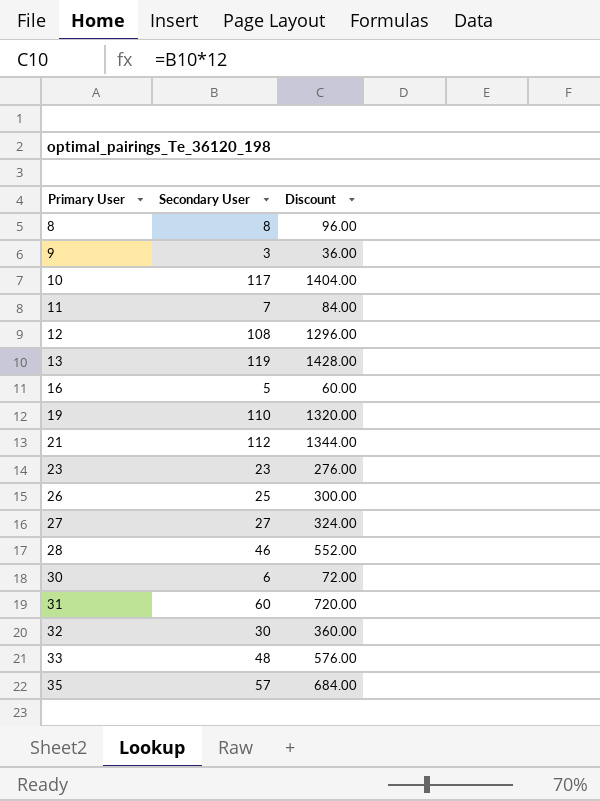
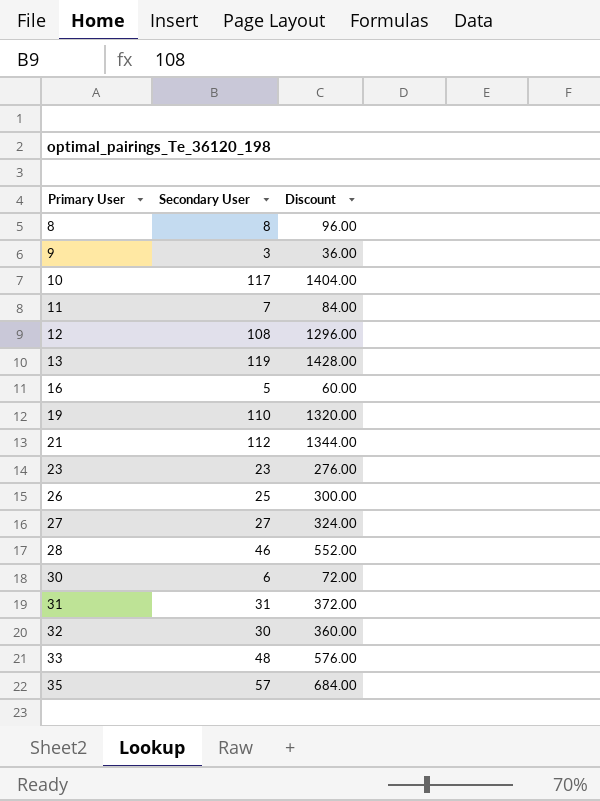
31 | Secondary User: 60 -> 31
31 | Discount: 720.00 -> 372.00

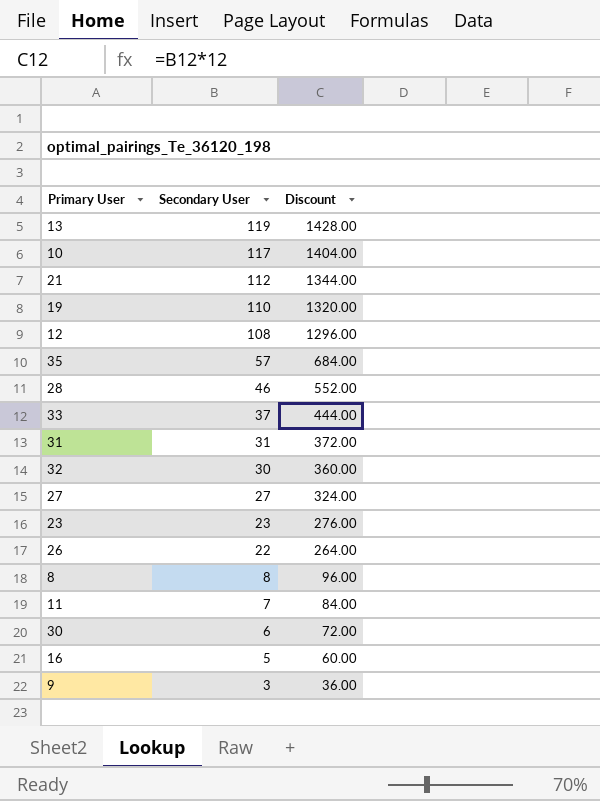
row order: Primary User ascending -> Secondary User descending
33 | Secondary User: 48 -> 37
33 | Discount: 576.00 -> 444.00
26 | Secondary User: 25 -> 22
26 | Discount: 300.00 -> 264.00

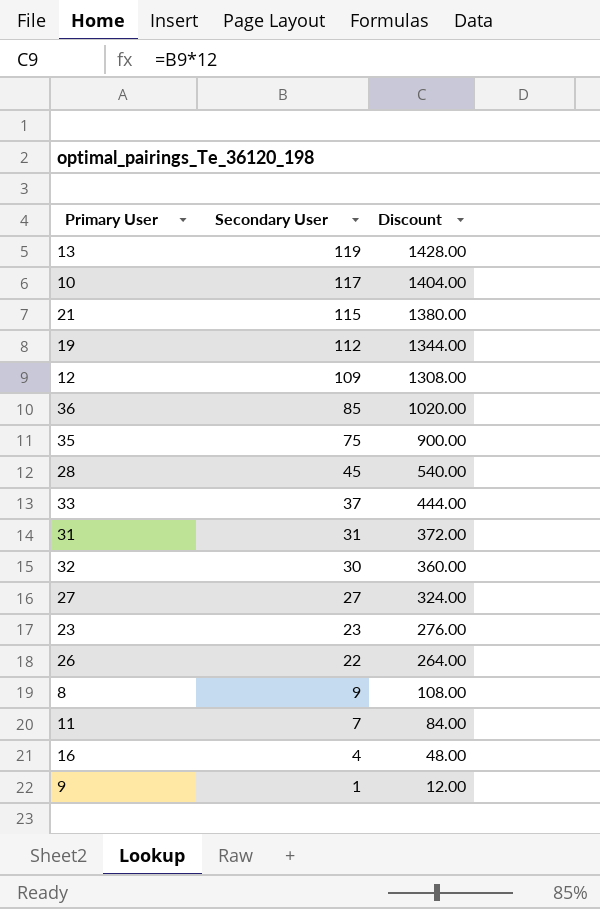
row 30: 6 | 72.00 -> none
21 | Secondary User: 112 -> 115
21 | Discount: 1344.00 -> 1380.00
19 | Secondary User: 110 -> 112
19 | Discount: 1320.00 -> 1344.00
12 | Secondary User: 108 -> 109
12 | Discount: 1296.00 -> 1308.00
row 36: none -> 85 | 1020.00
35 | Secondary User: 57 -> 75
35 | Discount: 684.00 -> 900.00
28 | Secondary User: 46 -> 45
28 | Discount: 552.00 -> 540.00
8 | Secondary User: 8 -> 9
8 | Discount: 96.00 -> 108.00
16 | Secondary User: 5 -> 4
16 | Discount: 60.00 -> 48.00
9 | Secondary User: 3 -> 1
9 | Discount: 36.00 -> 12.00

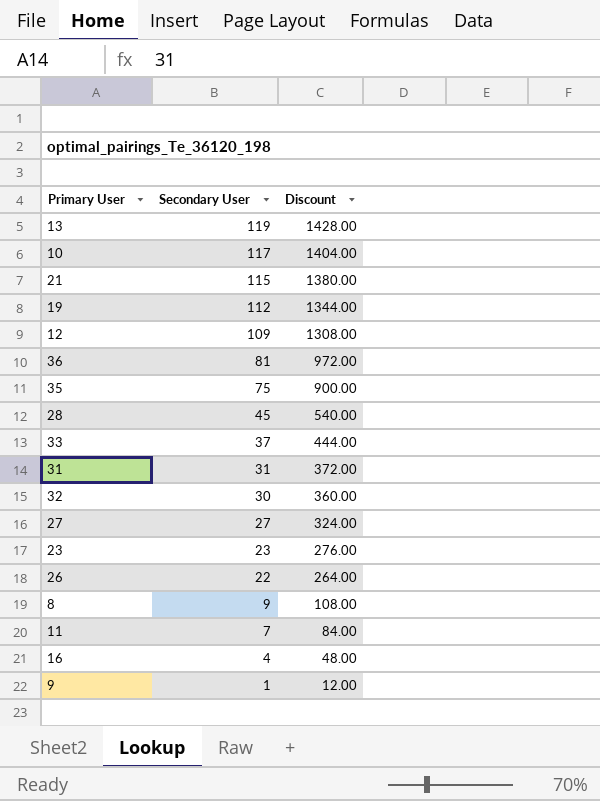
36 | Secondary User: 85 -> 81
36 | Discount: 1020.00 -> 972.00

